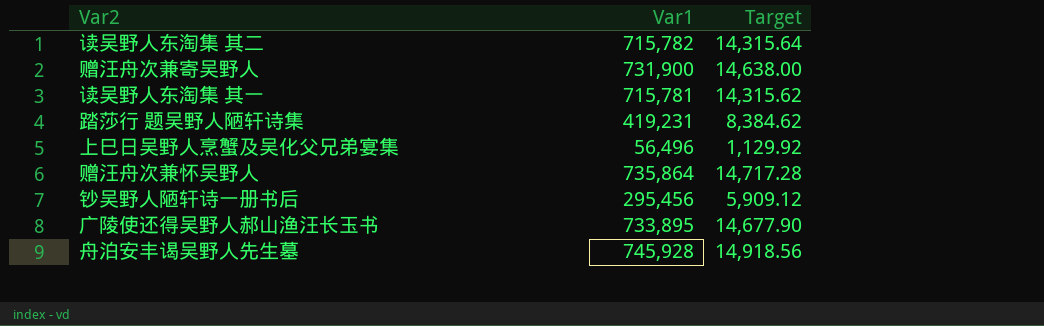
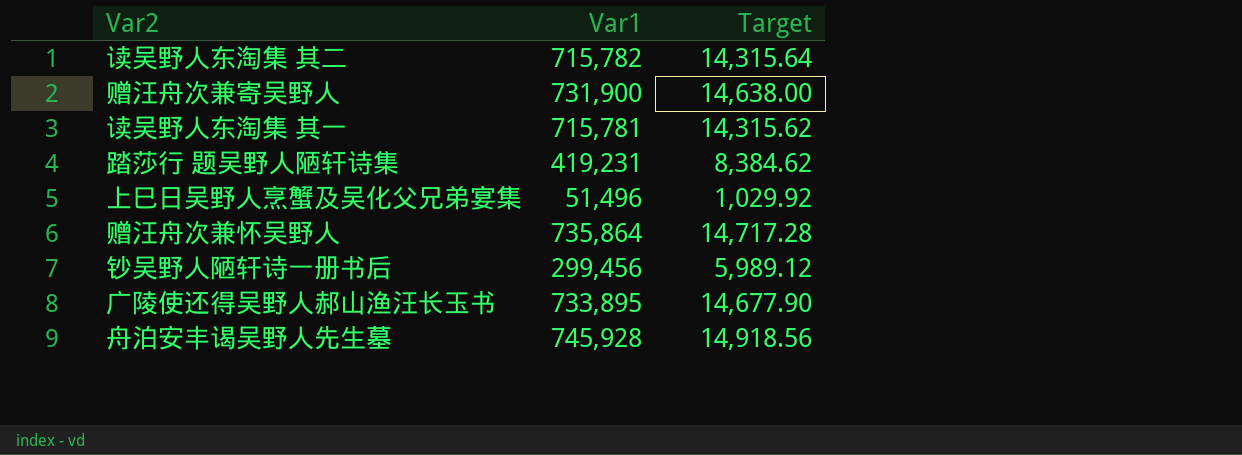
上巳日吴野人烹蟹及吴化父兄弟宴集 | Var1: 56,496 -> 51,496
上巳日吴野人烹蟹及吴化父兄弟宴集 | Target: 1,129.92 -> 1,029.92
钞吴野人陋轩诗一册书后 | Var1: 295,456 -> 299,456
钞吴野人陋轩诗一册书后 | Target: 5,909.12 -> 5,989.12

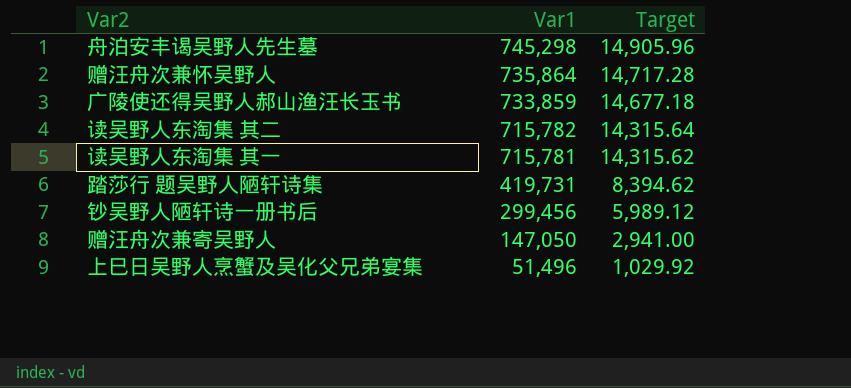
row order: none -> Var1 descending
舟泊安丰谒吴野人先生墓 | Var1: 745,928 -> 745,298
舟泊安丰谒吴野人先生墓 | Target: 14,918.56 -> 14,905.96
广陵使还得吴野人郝山渔汪长玉书 | Var1: 733,895 -> 733,859
广陵使还得吴野人郝山渔汪长玉书 | Target: 14,677.90 -> 14,677.18
踏莎行 题吴野人陋轩诗集 | Var1: 419,231 -> 419,731
踏莎行 题吴野人陋轩诗集 | Target: 8,384.62 -> 8,394.62
赠汪舟次兼寄吴野人 | Var1: 731,900 -> 147,050
赠汪舟次兼寄吴野人 | Target: 14,638.00 -> 2,941.00

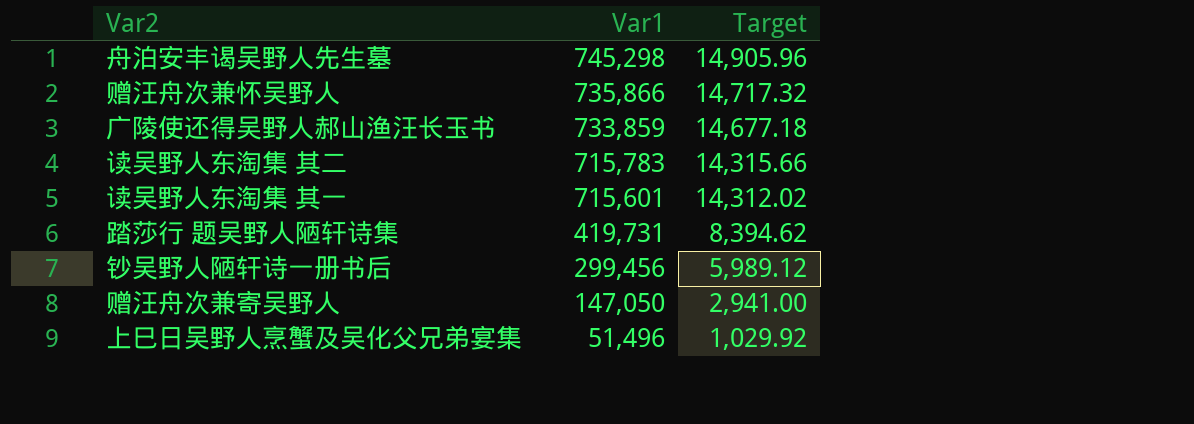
赠汪舟次兼怀吴野人 | Var1: 735,864 -> 735,866
赠汪舟次兼怀吴野人 | Target: 14,717.28 -> 14,717.32
读吴野人东淘集 其二 | Var1: 715,782 -> 715,783
读吴野人东淘集 其二 | Target: 14,315.64 -> 14,315.66
读吴野人东淘集 其一 | Var1: 715,781 -> 715,601
读吴野人东淘集 其一 | Target: 14,315.62 -> 14,312.02

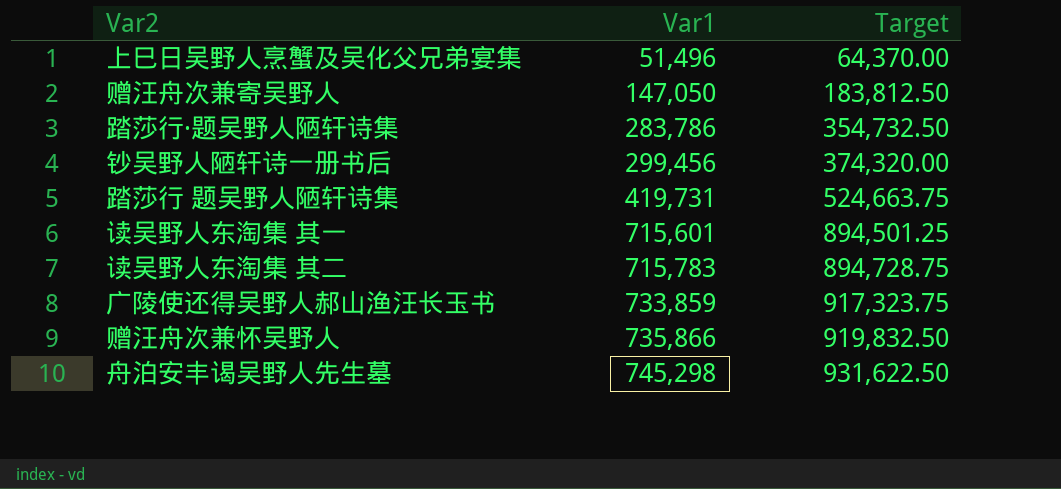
row order: Var1 descending -> Var1 ascending
column Target | formula: [Var1] * 0.02 -> [Var1] * 1.25
row 踏莎行·题吴野人陋轩诗集: none -> 283,786 | 354,732.50

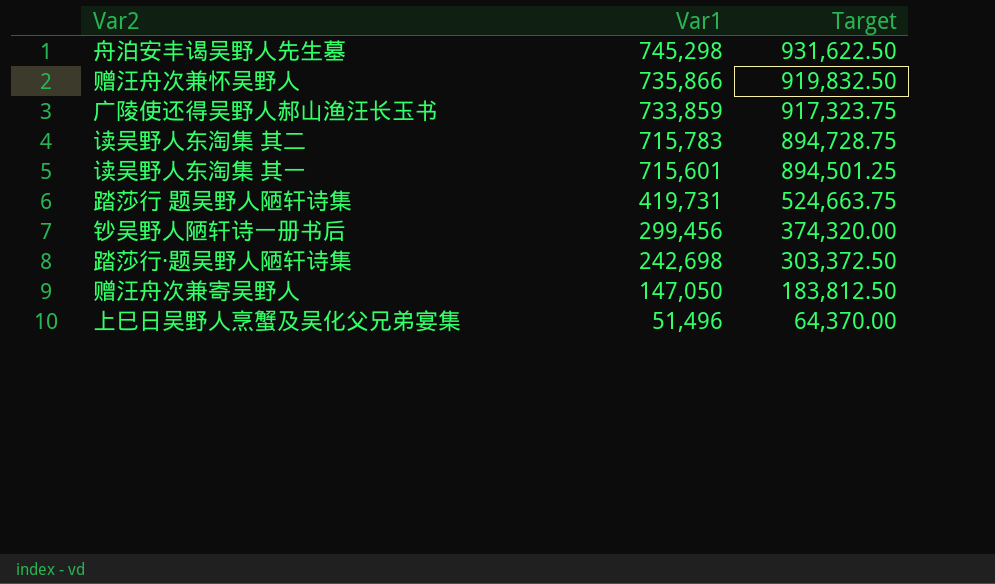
row order: Var1 ascending -> Var1 descending
踏莎行·题吴野人陋轩诗集 | Var1: 283,786 -> 242,698
踏莎行·题吴野人陋轩诗集 | Target: 354,732.50 -> 303,372.50

